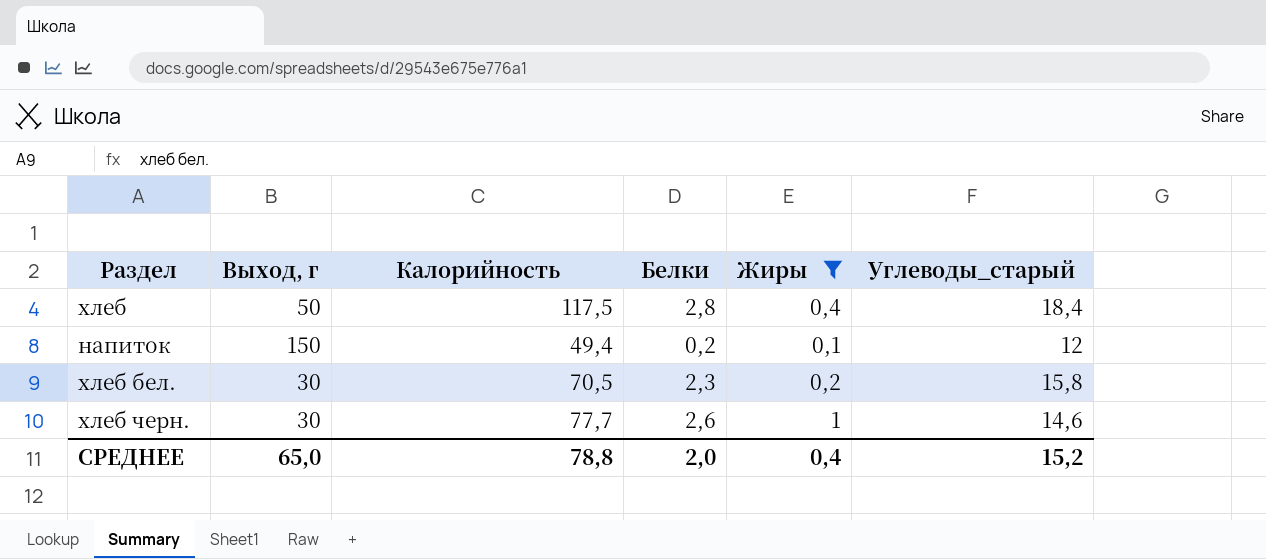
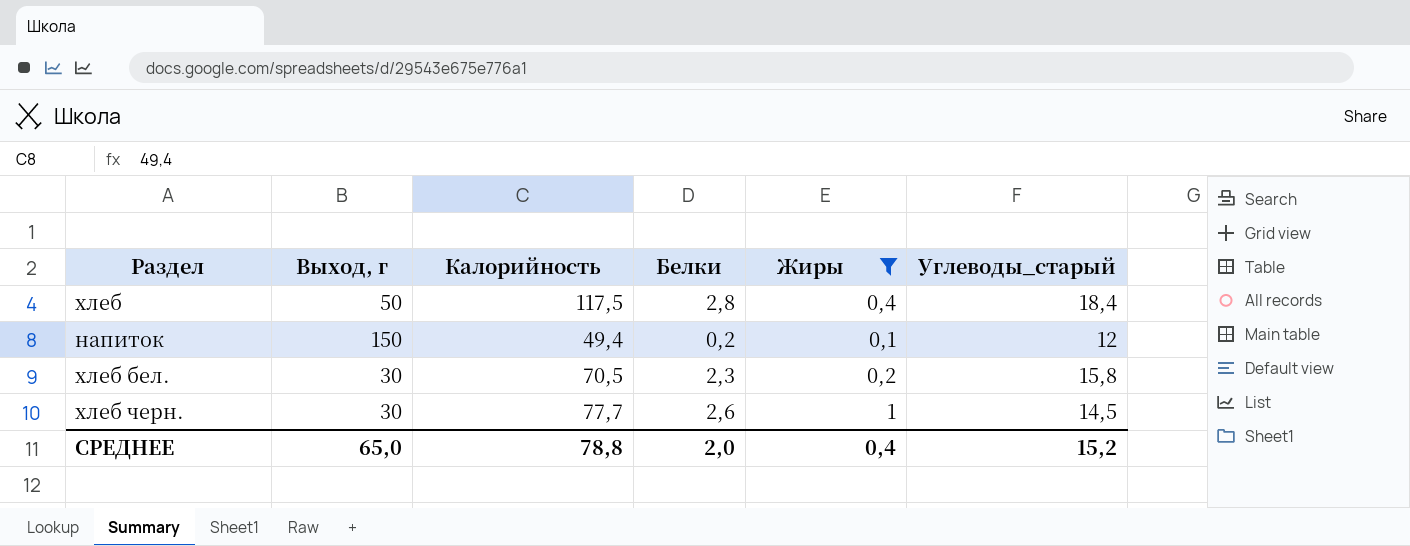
хлеб черн. | Углеводы_старый: 14,6 -> 14,5

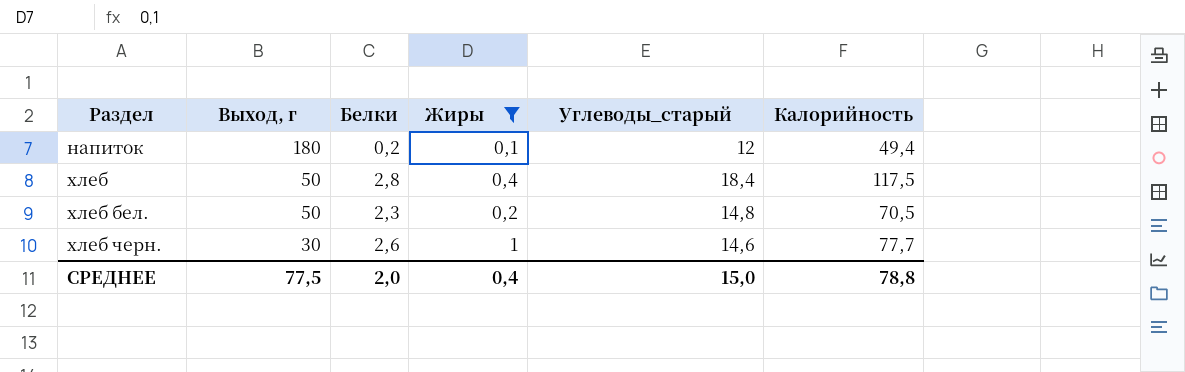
row order: none -> Раздел ascending
column Калорийность | position: 3 -> 6
напиток | Выход, г: 150 -> 180
хлеб бел. | Выход, г: 30 -> 50
хлеб бел. | Углеводы_старый: 15,8 -> 14,8
хлеб черн. | Углеводы_старый: 14,5 -> 14,6
СРЕДНЕЕ | Выход, г: 65,0 -> 77,5
СРЕДНЕЕ | Углеводы_старый: 15,2 -> 15,0

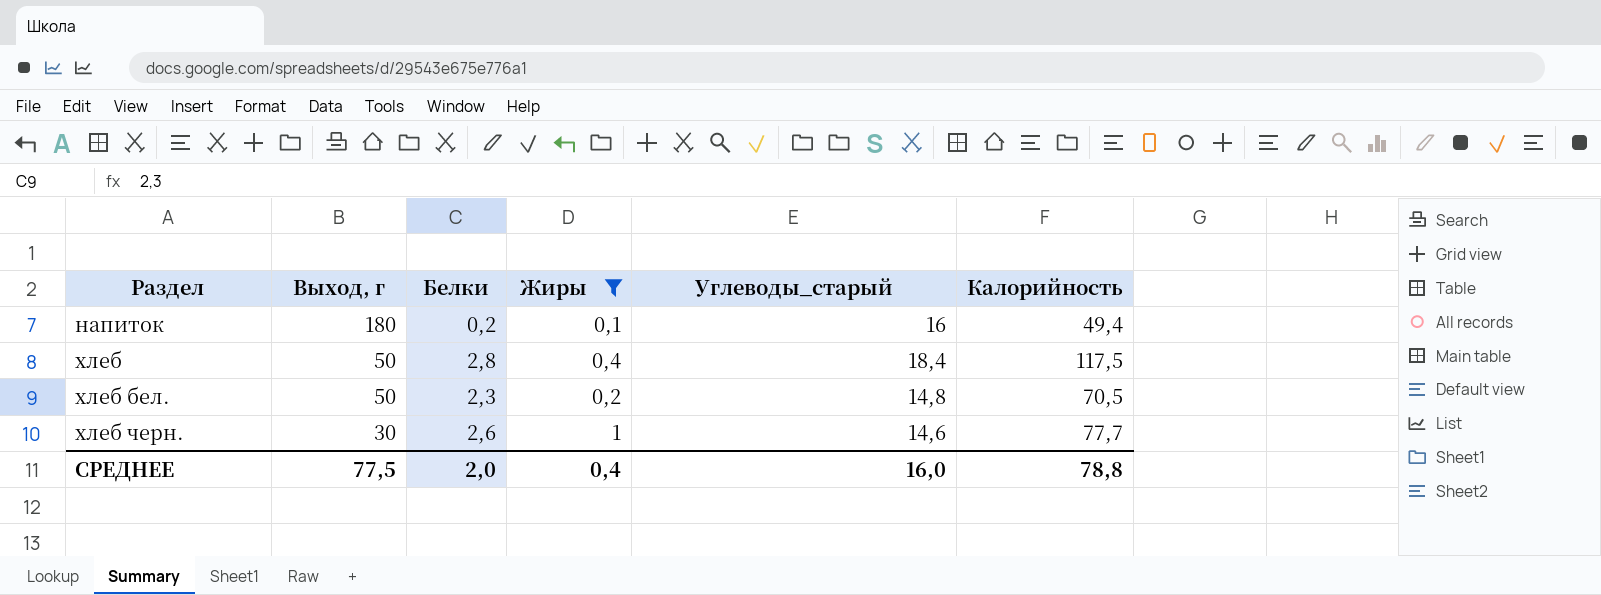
напиток | Углеводы_старый: 12 -> 16
СРЕДНЕЕ | Углеводы_старый: 15,0 -> 16,0

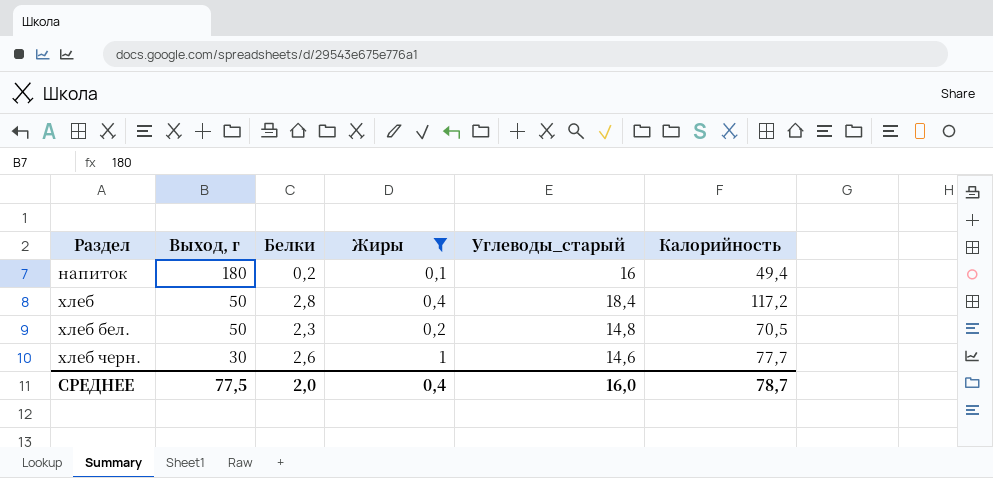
хлеб | Калорийность: 117,5 -> 117,2
СРЕДНЕЕ | Калорийность: 78,8 -> 78,7

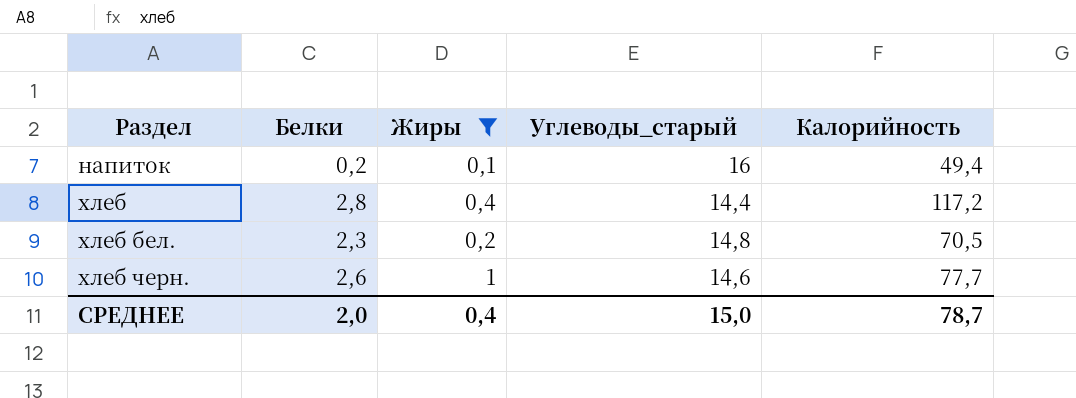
column Выход, г | position: 2 -> none
хлеб | Углеводы_старый: 18,4 -> 14,4
СРЕДНЕЕ | Углеводы_старый: 16,0 -> 15,0

